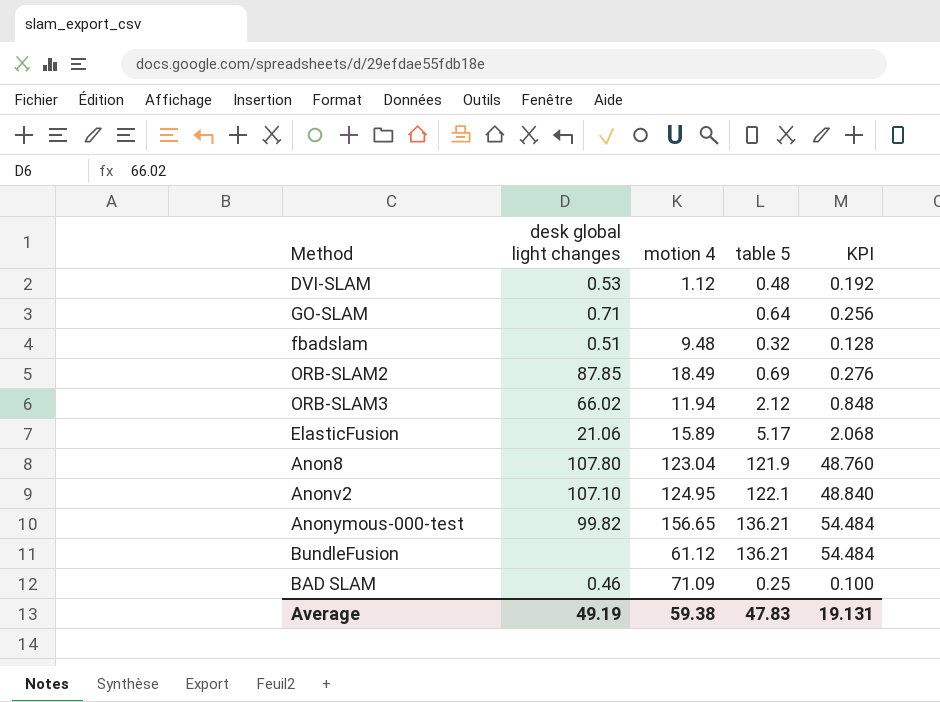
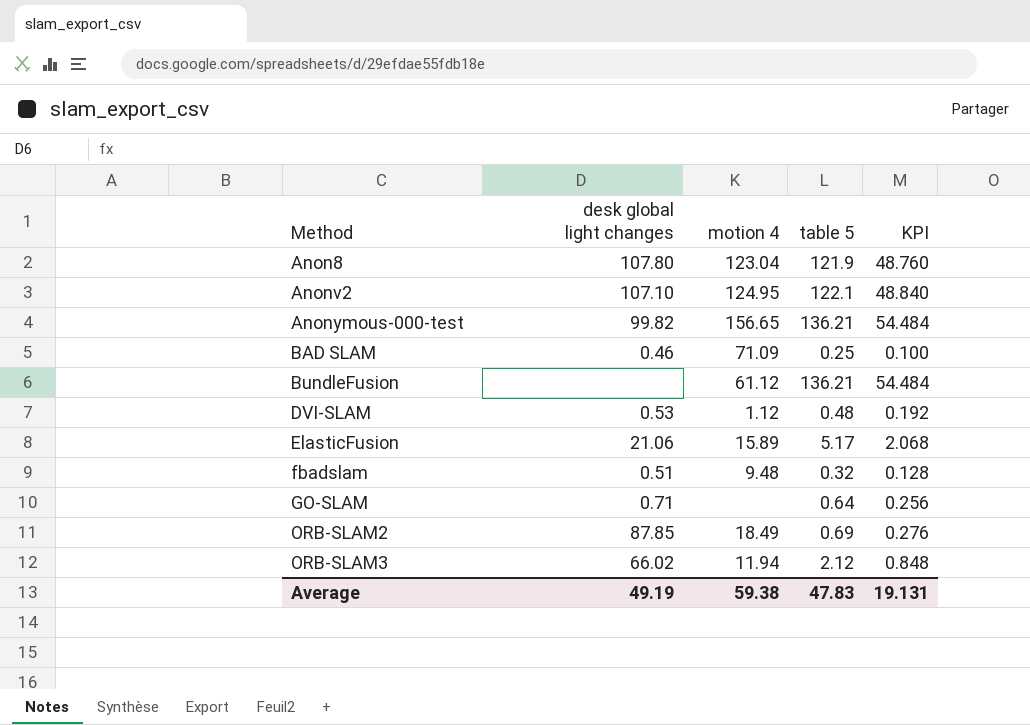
row order: none -> Method ascending

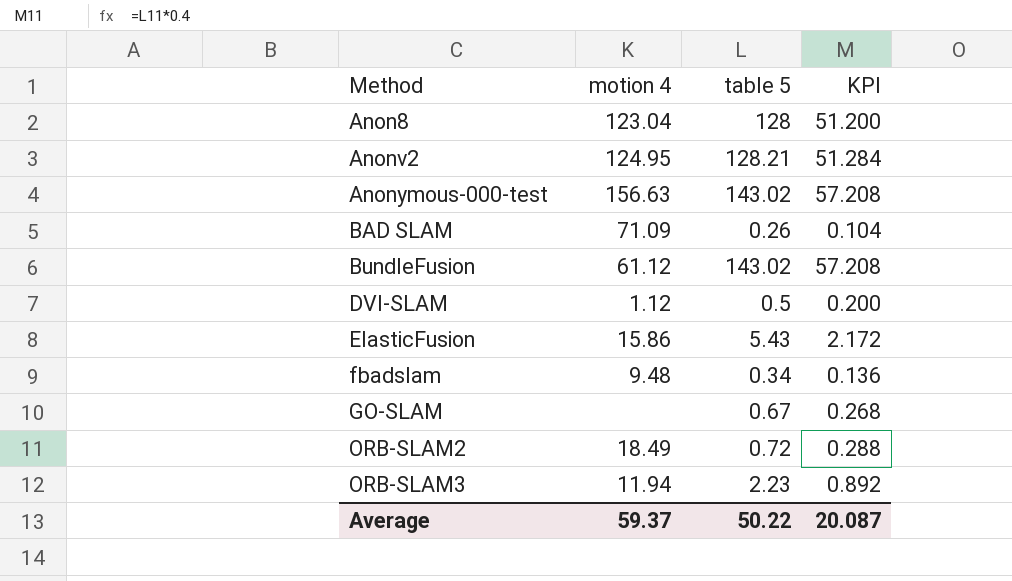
column desk global light changes | position: 2 -> none
Anon8 | table 5: 121.9 -> 128
Anon8 | KPI: 48.760 -> 51.200
Anonv2 | table 5: 122.1 -> 128.21
Anonv2 | KPI: 48.840 -> 51.284
Anonymous-000-test | motion 4: 156.65 -> 156.63
Anonymous-000-test | table 5: 136.21 -> 143.02
Anonymous-000-test | KPI: 54.484 -> 57.208
BAD SLAM | table 5: 0.25 -> 0.26
BAD SLAM | KPI: 0.100 -> 0.104
BundleFusion | table 5: 136.21 -> 143.02
BundleFusion | KPI: 54.484 -> 57.208
DVI-SLAM | table 5: 0.48 -> 0.5
DVI-SLAM | KPI: 0.192 -> 0.200
ElasticFusion | motion 4: 15.89 -> 15.86
ElasticFusion | table 5: 5.17 -> 5.43
ElasticFusion | KPI: 2.068 -> 2.172
fbadslam | table 5: 0.32 -> 0.34
fbadslam | KPI: 0.128 -> 0.136
GO-SLAM | table 5: 0.64 -> 0.67
GO-SLAM | KPI: 0.256 -> 0.268
ORB-SLAM2 | table 5: 0.69 -> 0.72
ORB-SLAM2 | KPI: 0.276 -> 0.288
ORB-SLAM3 | table 5: 2.12 -> 2.23
ORB-SLAM3 | KPI: 0.848 -> 0.892
Average | motion 4: 59.38 -> 59.37
Average | table 5: 47.83 -> 50.22
Average | KPI: 19.131 -> 20.087

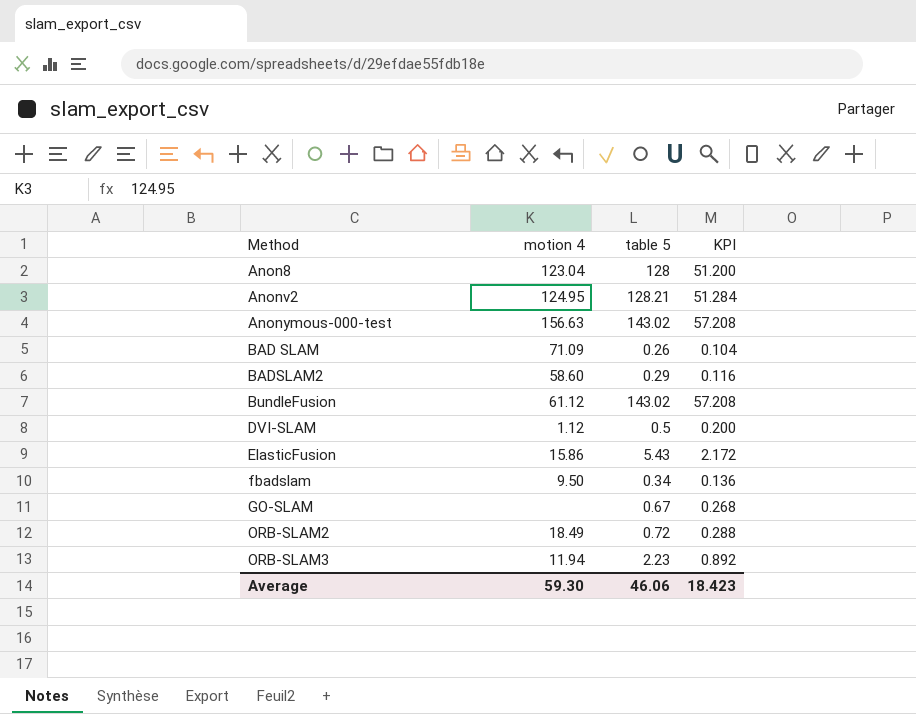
row BADSLAM2: none -> 58.60 | 0.29 | 0.116
fbadslam | motion 4: 9.48 -> 9.50
Average | motion 4: 59.37 -> 59.30
Average | table 5: 50.22 -> 46.06
Average | KPI: 20.087 -> 18.423

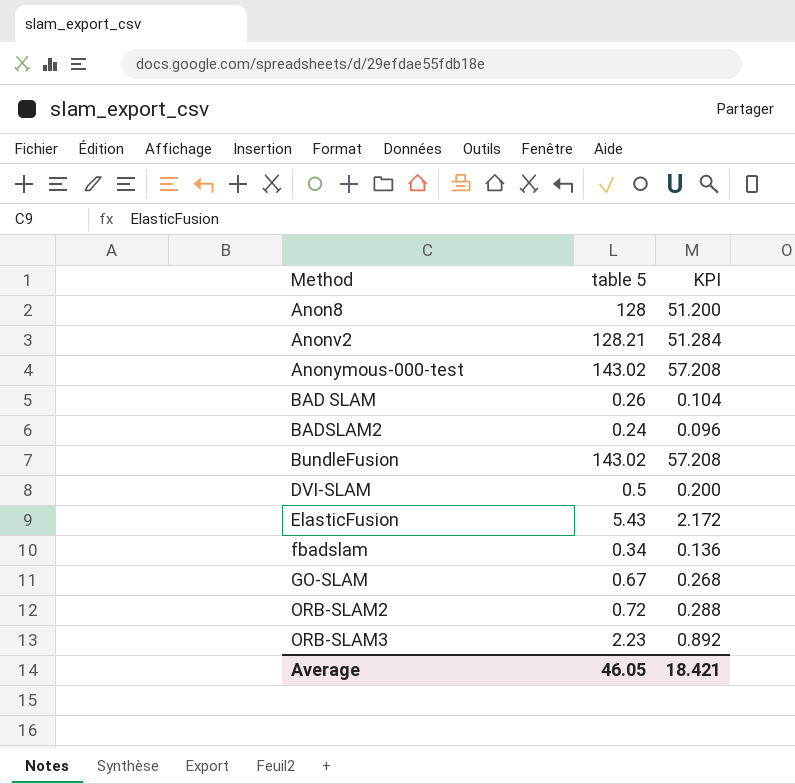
column motion 4 | position: 2 -> none
BADSLAM2 | table 5: 0.29 -> 0.24
BADSLAM2 | KPI: 0.116 -> 0.096
Average | table 5: 46.06 -> 46.05
Average | KPI: 18.423 -> 18.421

